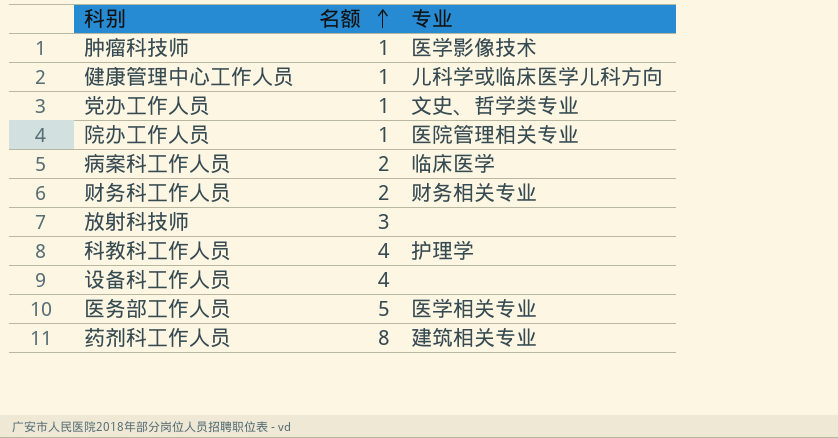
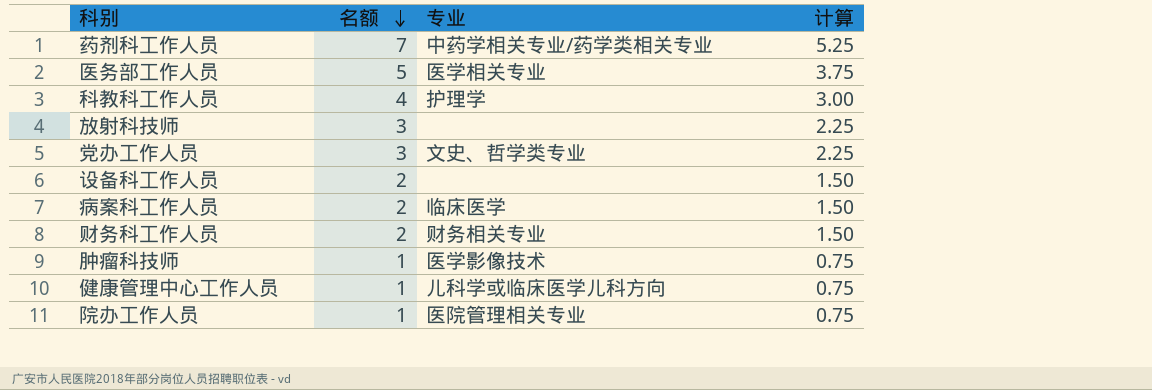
row order: 名额 ascending -> 名额 descending
column 计算 | formula: none -> [名额] * 0.75
药剂科工作人员 | 名额: 8 -> 7
药剂科工作人员 | 专业: 建筑相关专业 -> 中药学相关专业/药学类相关专业
党办工作人员 | 名额: 1 -> 3
设备科工作人员 | 名额: 4 -> 2

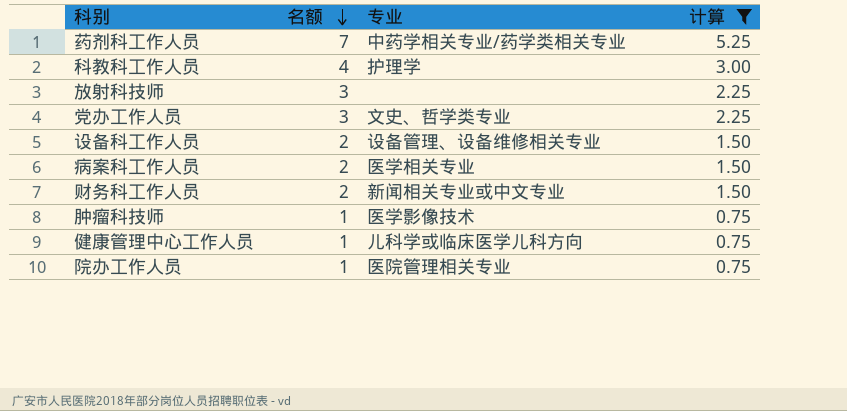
filter: none -> 计算 != 3.75
设备科工作人员 | 专业: none -> 设备管理、设备维修相关专业
病案科工作人员 | 专业: 临床医学 -> 医学相关专业
财务科工作人员 | 专业: 财务相关专业 -> 新闻相关专业或中文专业

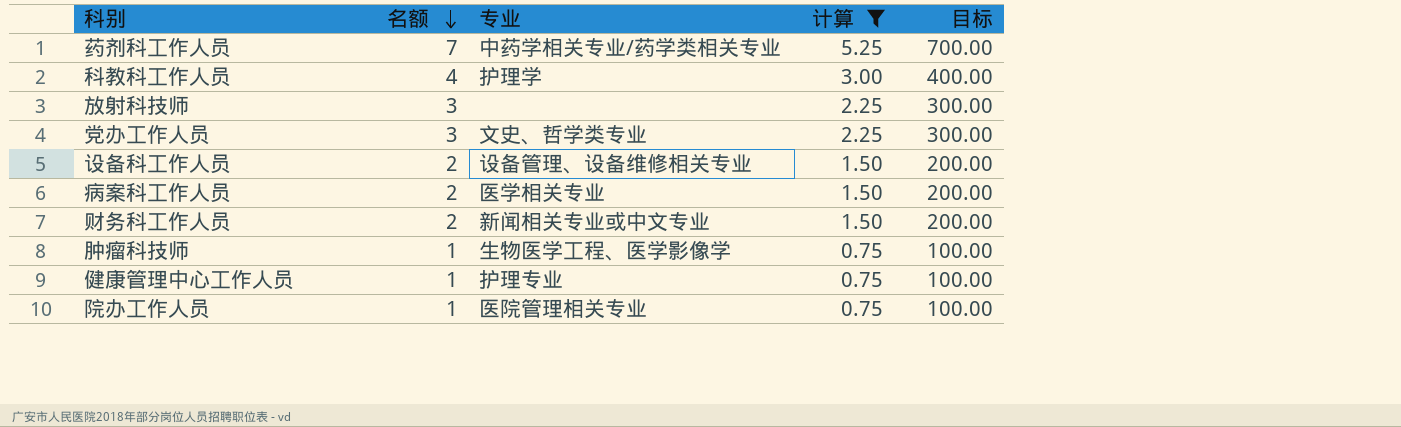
column 目标 | formula: none -> [名额] * 100
肿瘤科技师 | 专业: 医学影像技术 -> 生物医学工程、医学影像学
健康管理中心工作人员 | 专业: 儿科学或临床医学儿科方向 -> 护理专业

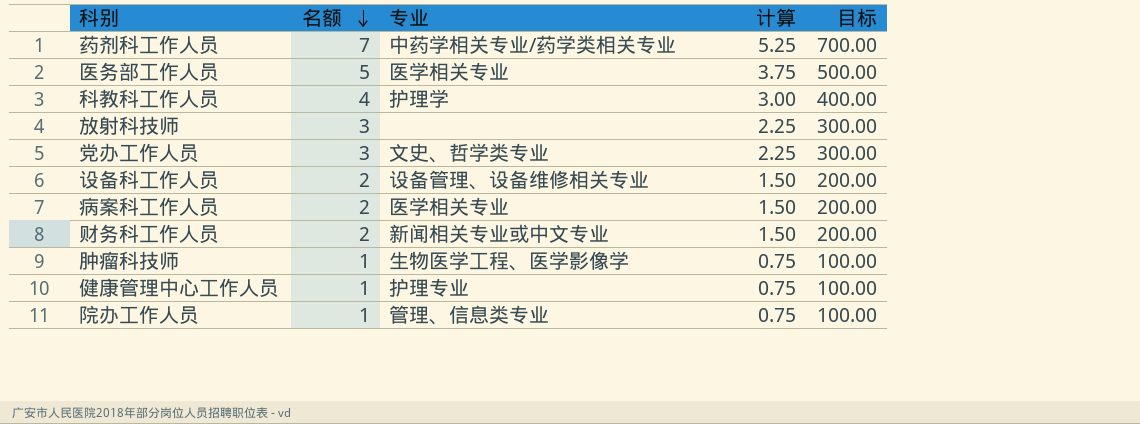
filter: 计算 != 3.75 -> none
院办工作人员 | 专业: 医院管理相关专业 -> 管理、信息类专业

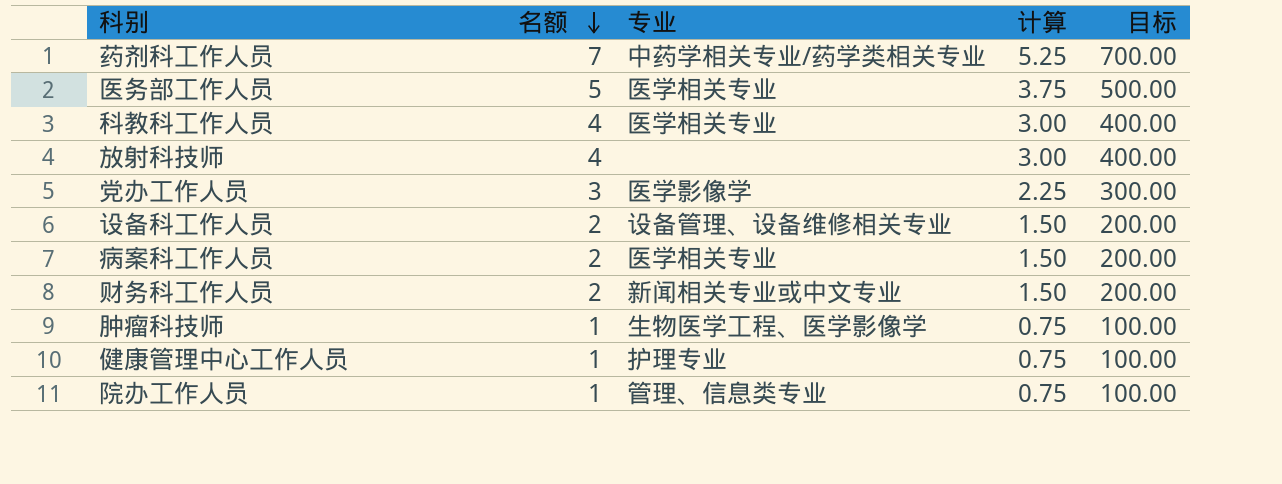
科教科工作人员 | 专业: 护理学 -> 医学相关专业
放射科技师 | 名额: 3 -> 4
放射科技师 | 计算: 2.25 -> 3.00
放射科技师 | 目标: 300.00 -> 400.00
党办工作人员 | 专业: 文史、哲学类专业 -> 医学影像学

